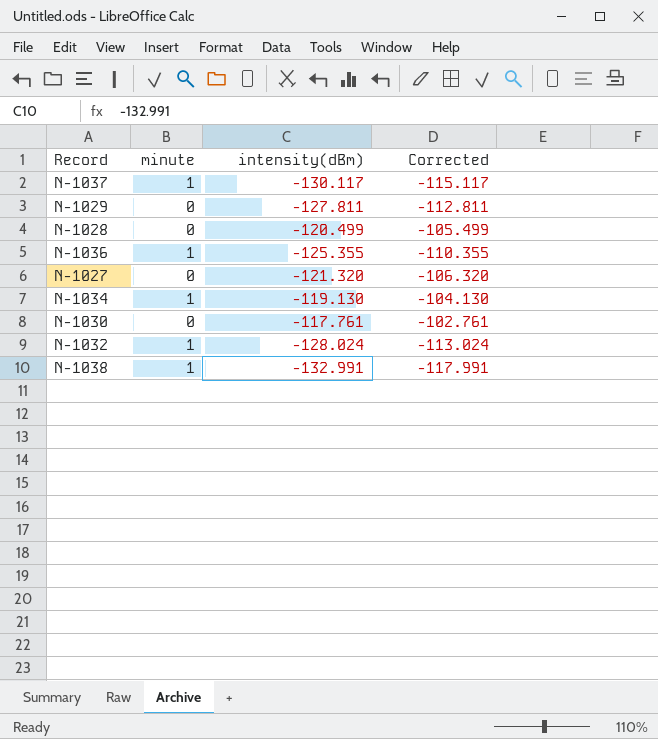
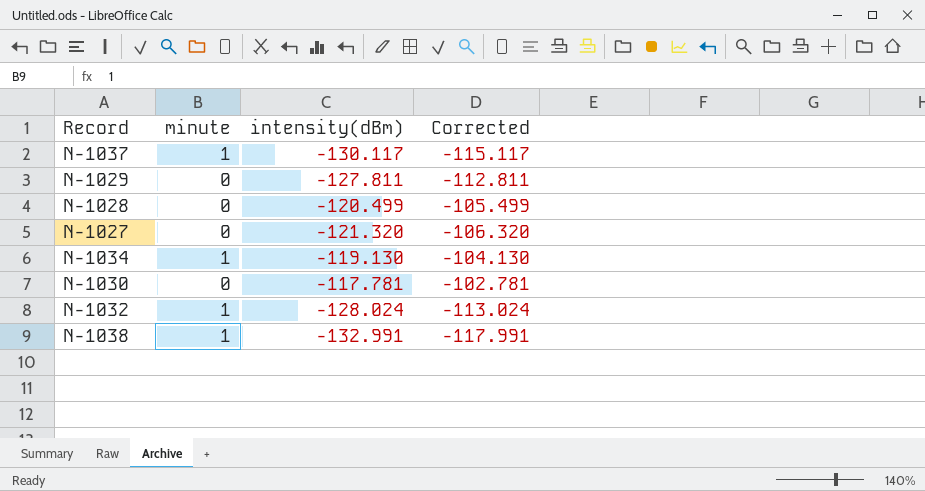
row N-1036: 1 | -125.355 | -110.355 -> none
N-1030 | intensity(dBm): -117.761 -> -117.781
N-1030 | Corrected: -102.761 -> -102.781

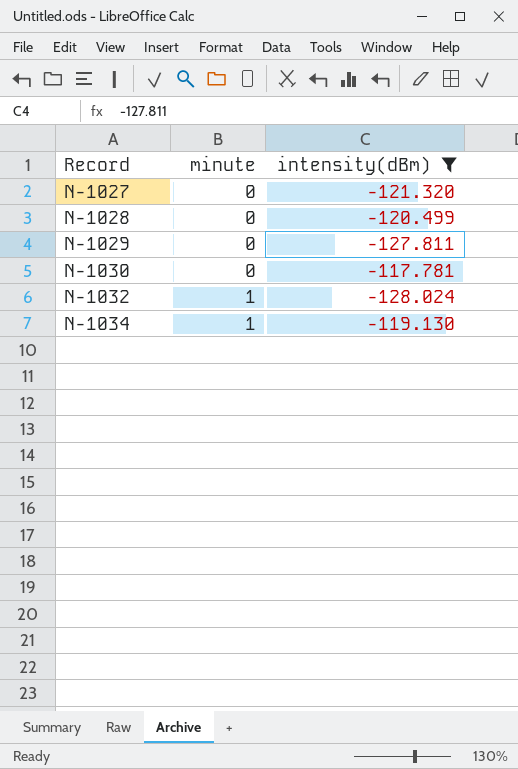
filter: none -> intensity(dBm) >= -128.024
row order: none -> Record ascending
column Corrected | formula: [intensity(dBm)] + 15 -> none

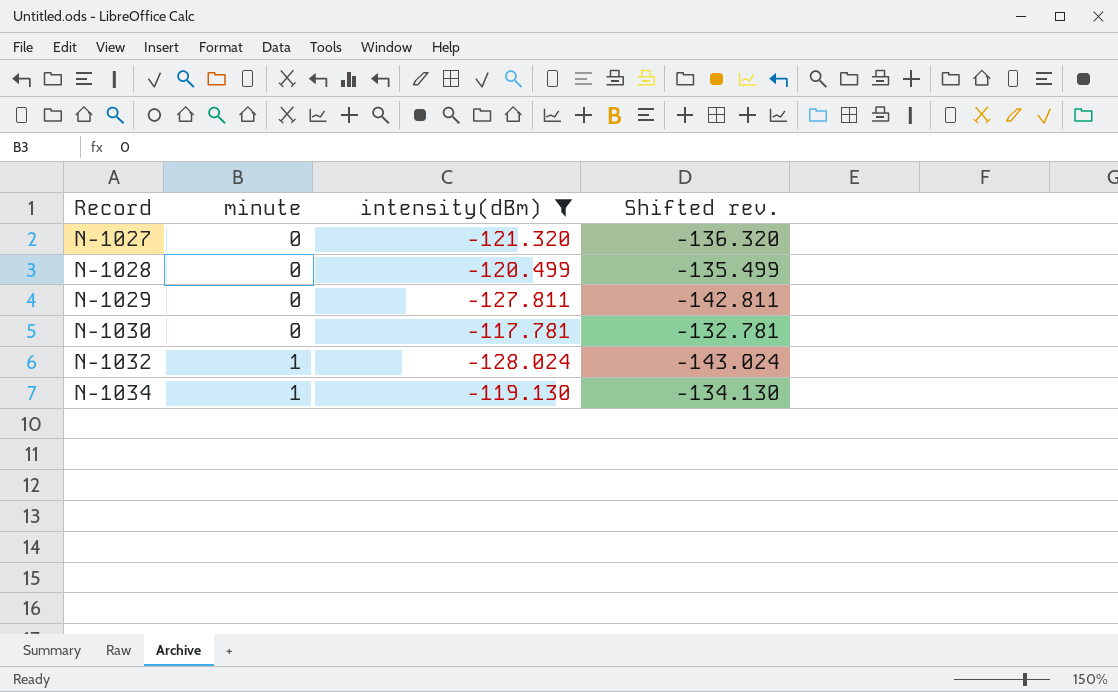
column Shifted rev. | formula: none -> [intensity(dBm)] - 15

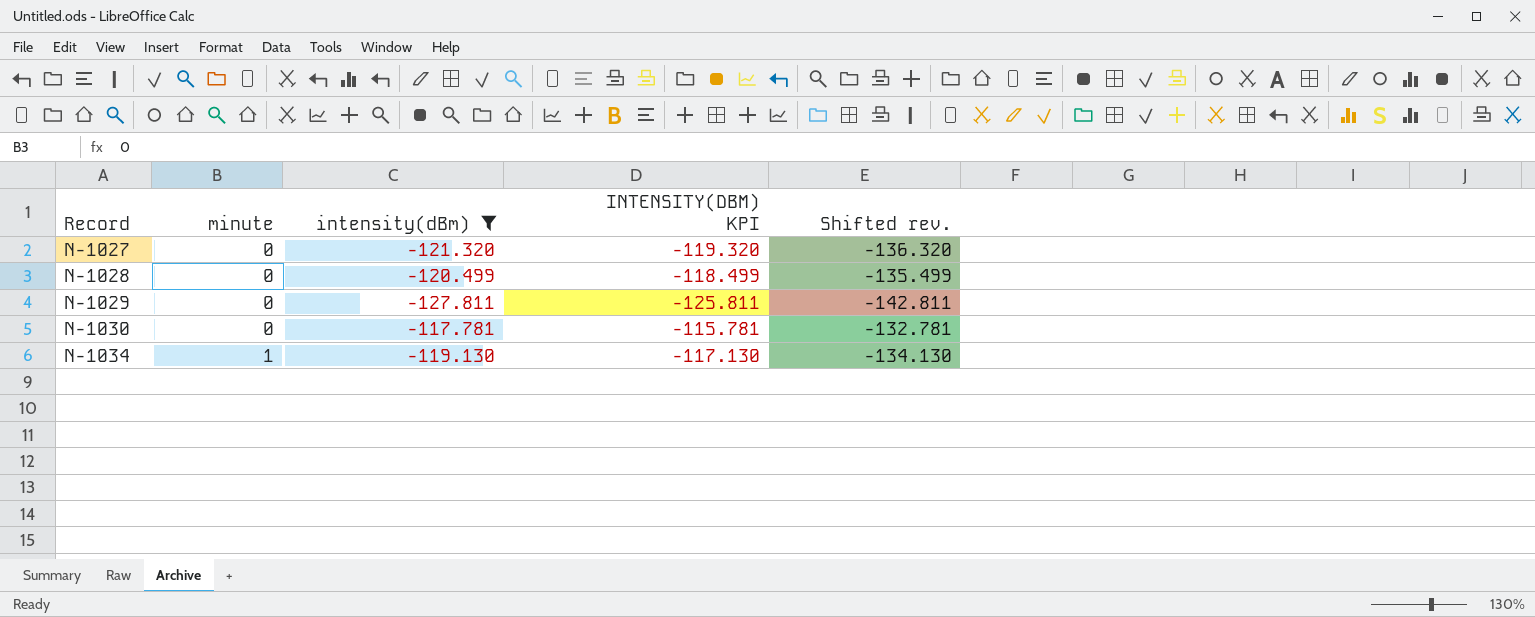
column INTENSITY(DBM) KPI | formula: none -> [intensity(dBm)] + 2
row N-1032: 1 | -128.024 | -143.024 -> none

